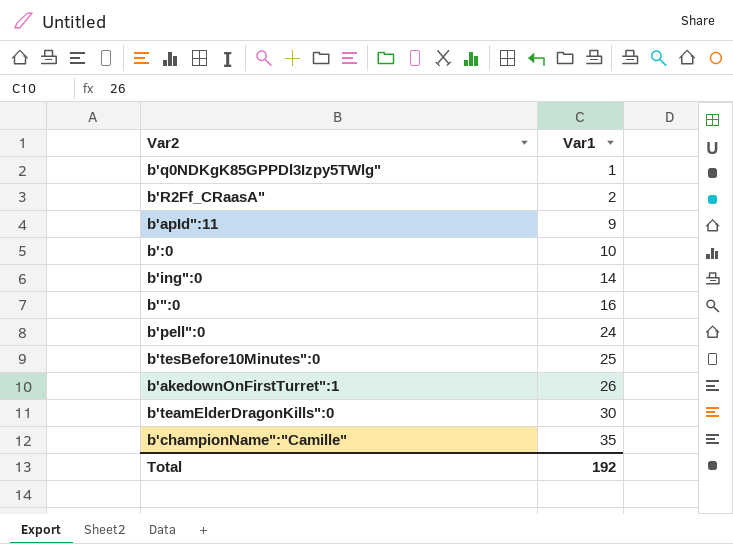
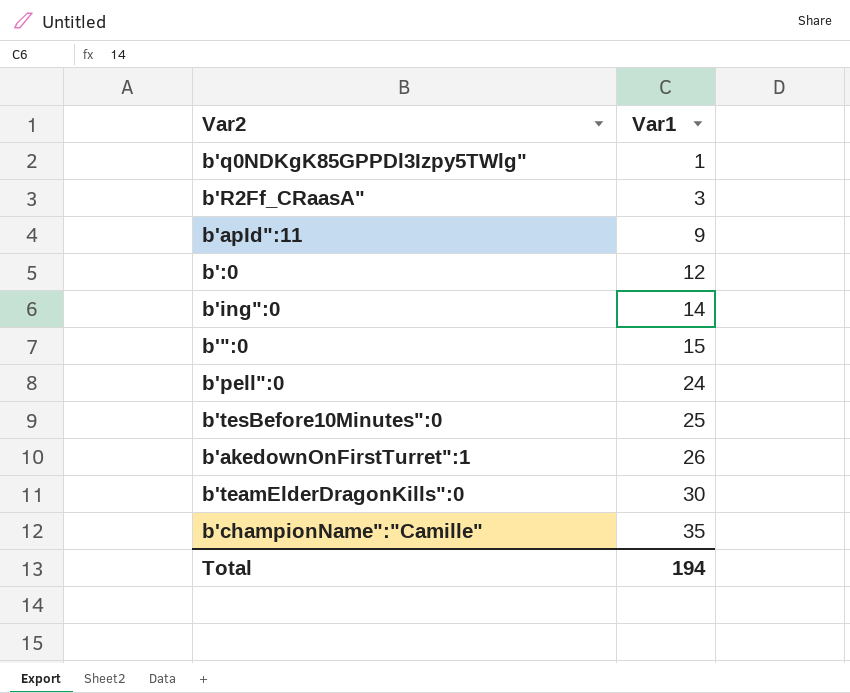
b'R2Ff_CRaasA" | Var1: 2 -> 3
b':0 | Var1: 10 -> 12
b'":0 | Var1: 16 -> 15
Total | Var1: 192 -> 194

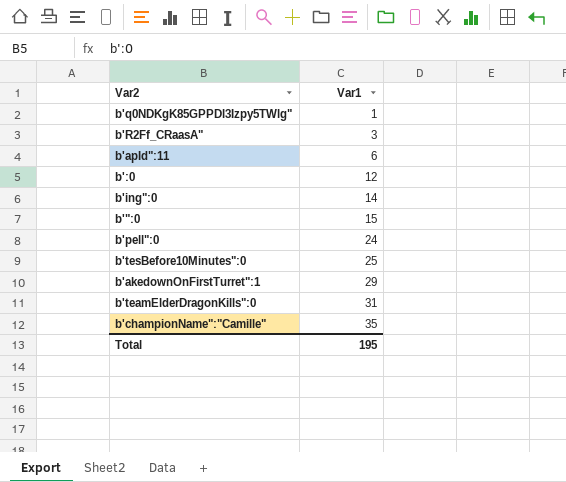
b'apId":11 | Var1: 9 -> 6
b'akedownOnFirstTurret":1 | Var1: 26 -> 29
b'teamElderDragonKills":0 | Var1: 30 -> 31
Total | Var1: 194 -> 195

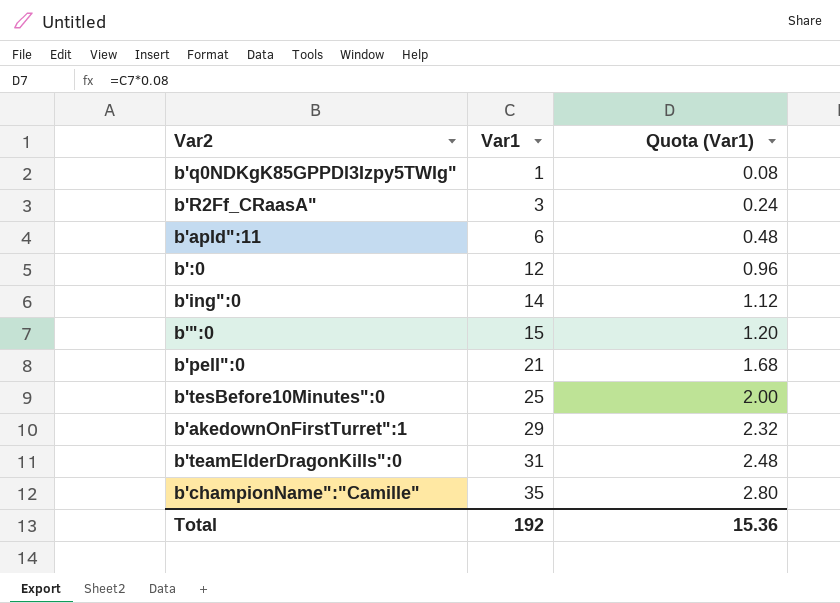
column Quota (Var1) | formula: none -> [Var1] * 0.08
b'pell":0 | Var1: 24 -> 21
Total | Var1: 195 -> 192

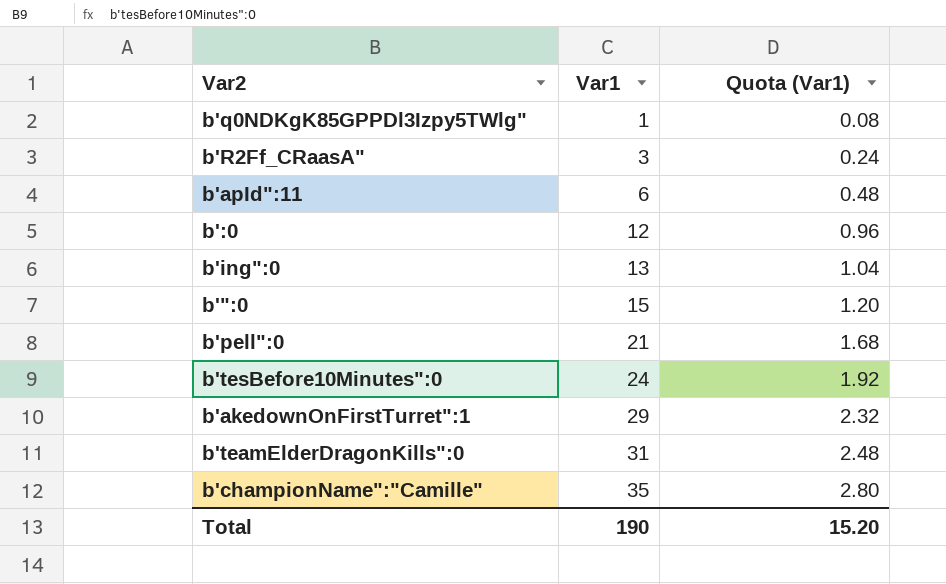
b'ing":0 | Var1: 14 -> 13
b'ing":0 | Quota (Var1): 1.12 -> 1.04
b'tesBefore10Minutes":0 | Var1: 25 -> 24
b'tesBefore10Minutes":0 | Quota (Var1): 2.00 -> 1.92
Total | Var1: 192 -> 190
Total | Quota (Var1): 15.36 -> 15.20

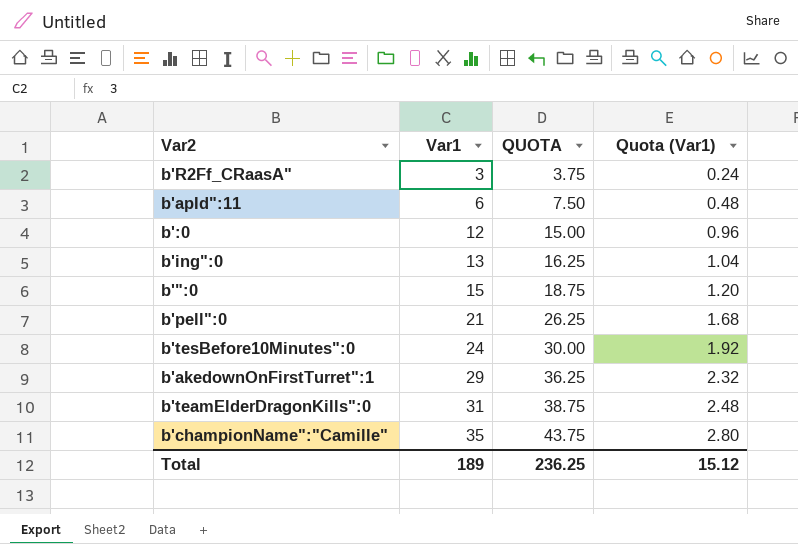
column QUOTA | formula: none -> [Var1] * 1.25
row b'q0NDKgK85GPPDl3Izpy5TWlg": 1 | 0.08 -> none
Total | Var1: 190 -> 189
Total | Quota (Var1): 15.20 -> 15.12

